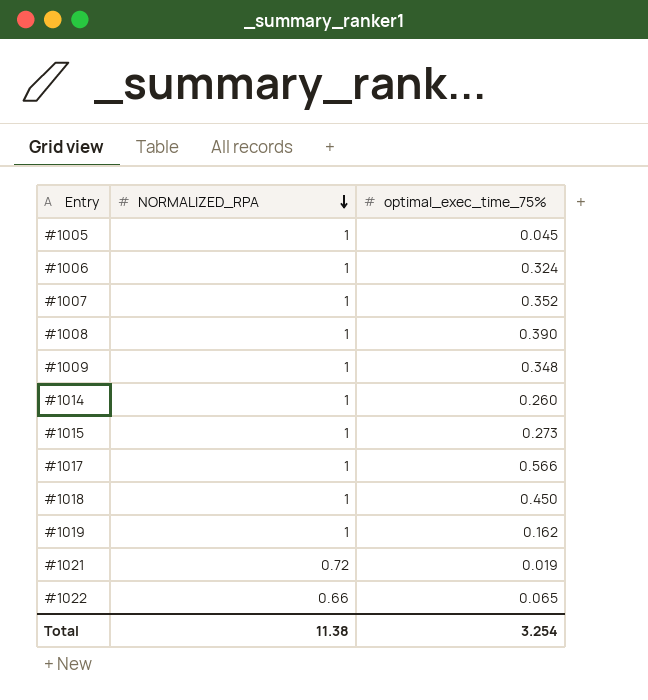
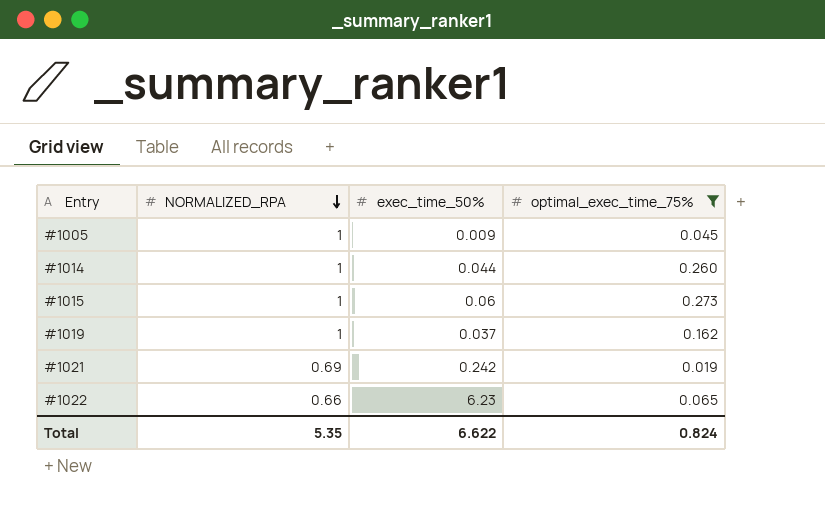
filter: none -> optimal_exec_time_75% <= 0.273
column exec_time_50% | position: none -> 3
#1021 | NORMALIZED_RPA: 0.72 -> 0.69
Total | NORMALIZED_RPA: 11.38 -> 5.35
Total | optimal_exec_time_75%: 3.254 -> 0.824

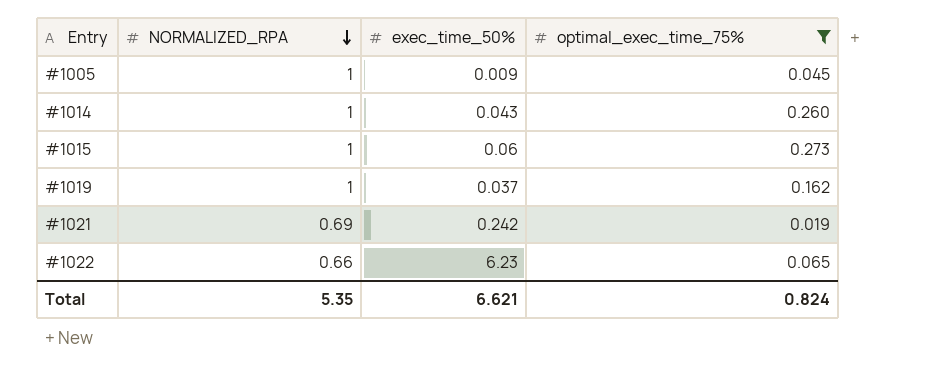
#1014 | exec_time_50%: 0.044 -> 0.043
Total | exec_time_50%: 6.622 -> 6.621

